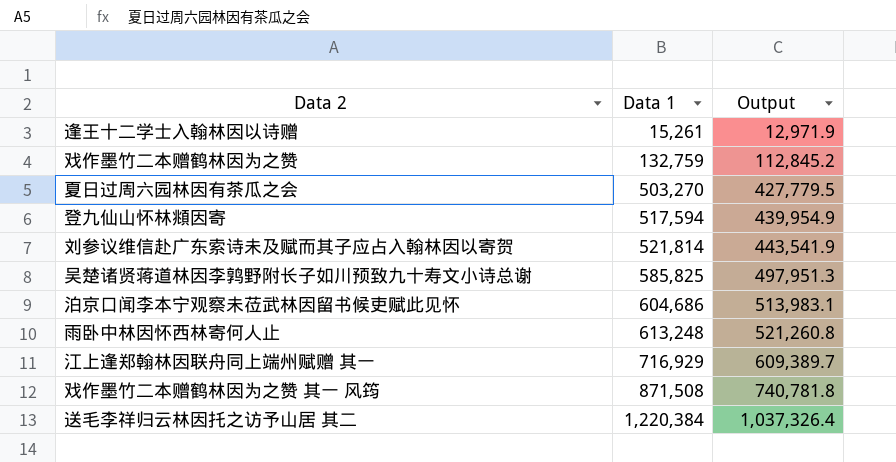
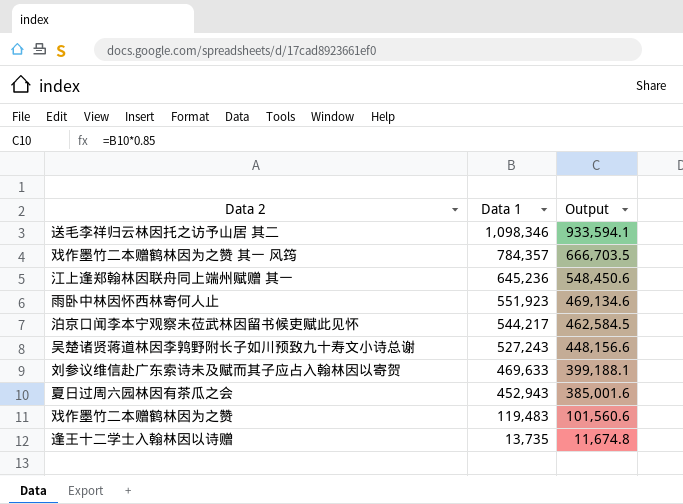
row order: Data 1 ascending -> Data 1 descending
row 登九仙山怀林頫因寄: 517,594 | 439,954.9 -> none
送毛李祥归云林因托之访予山居 其二 | Data 1: 1,220,384 -> 1,098,346
送毛李祥归云林因托之访予山居 其二 | Output: 1,037,326.4 -> 933,594.1
戏作墨竹二本赠鹤林因为之赞 其一 风筠 | Data 1: 871,508 -> 784,357
戏作墨竹二本赠鹤林因为之赞 其一 风筠 | Output: 740,781.8 -> 666,703.5
江上逢郑翰林因联舟同上端州赋赠 其一 | Data 1: 716,929 -> 645,236
江上逢郑翰林因联舟同上端州赋赠 其一 | Output: 609,389.7 -> 548,450.6
雨卧中林因怀西林寄何人止 | Data 1: 613,248 -> 551,923
雨卧中林因怀西林寄何人止 | Output: 521,260.8 -> 469,134.6
泊京口闻李本宁观察未莅武林因留书候吏赋此见怀 | Data 1: 604,686 -> 544,217
泊京口闻李本宁观察未莅武林因留书候吏赋此见怀 | Output: 513,983.1 -> 462,584.5
吴楚诸贤蒋道林因李鹑野附长子如川预致九十寿文小诗总谢 | Data 1: 585,825 -> 527,243
吴楚诸贤蒋道林因李鹑野附长子如川预致九十寿文小诗总谢 | Output: 497,951.3 -> 448,156.6
刘参议维信赴广东索诗未及赋而其子应占入翰林因以寄贺 | Data 1: 521,814 -> 469,633
刘参议维信赴广东索诗未及赋而其子应占入翰林因以寄贺 | Output: 443,541.9 -> 399,188.1
夏日过周六园林因有茶瓜之会 | Data 1: 503,270 -> 452,943
夏日过周六园林因有茶瓜之会 | Output: 427,779.5 -> 385,001.6
戏作墨竹二本赠鹤林因为之赞 | Data 1: 132,759 -> 119,483
戏作墨竹二本赠鹤林因为之赞 | Output: 112,845.2 -> 101,560.6
逢王十二学士入翰林因以诗赠 | Data 1: 15,261 -> 13,735
逢王十二学士入翰林因以诗赠 | Output: 12,971.9 -> 11,674.8

